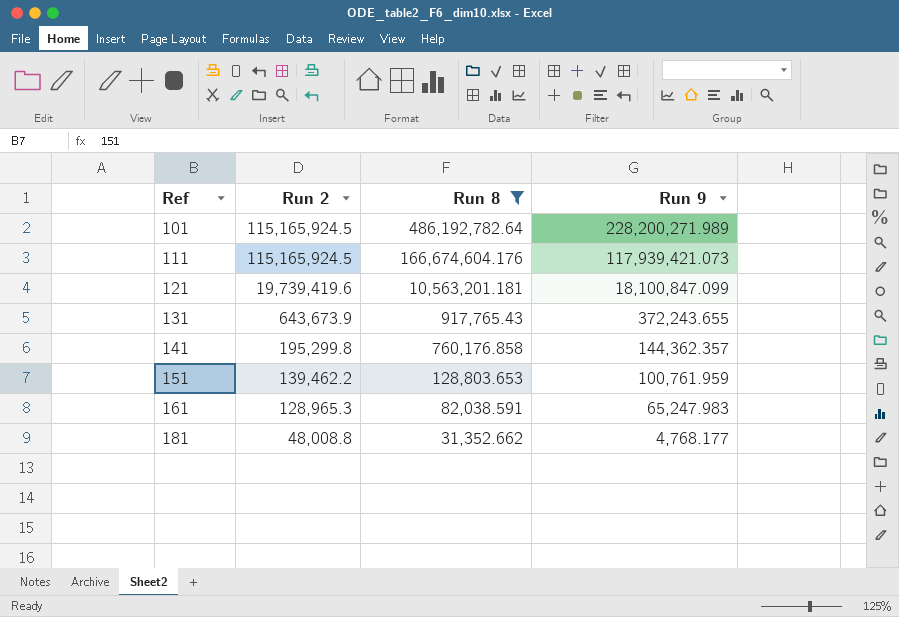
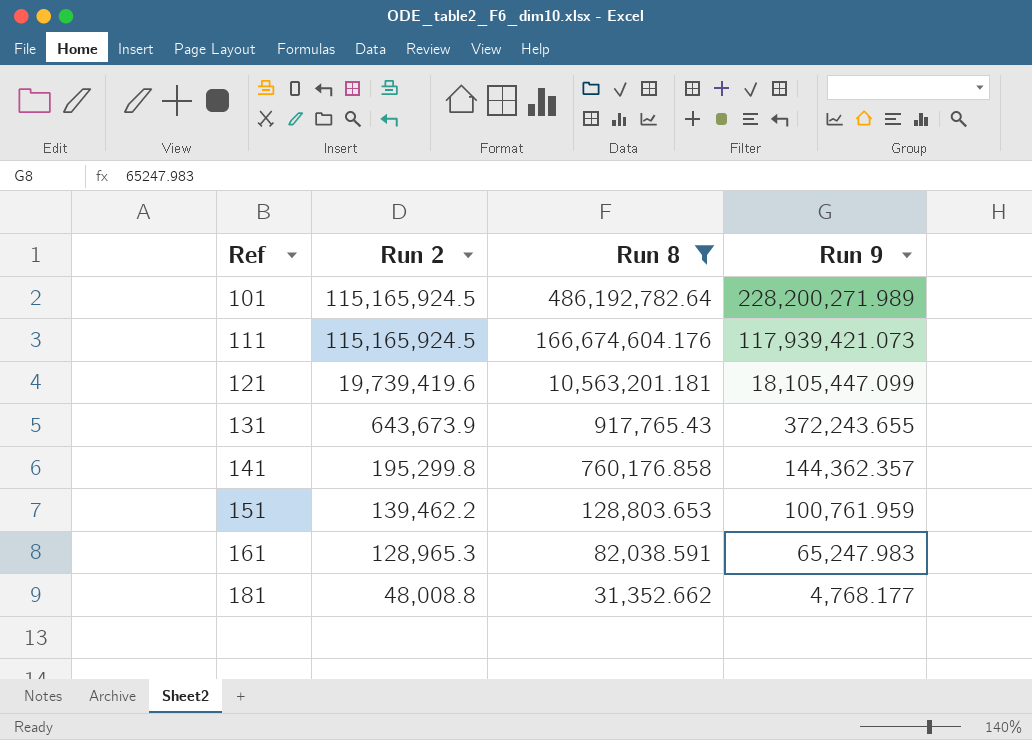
121 | Run 9: 18,100,847.099 -> 18,105,447.099

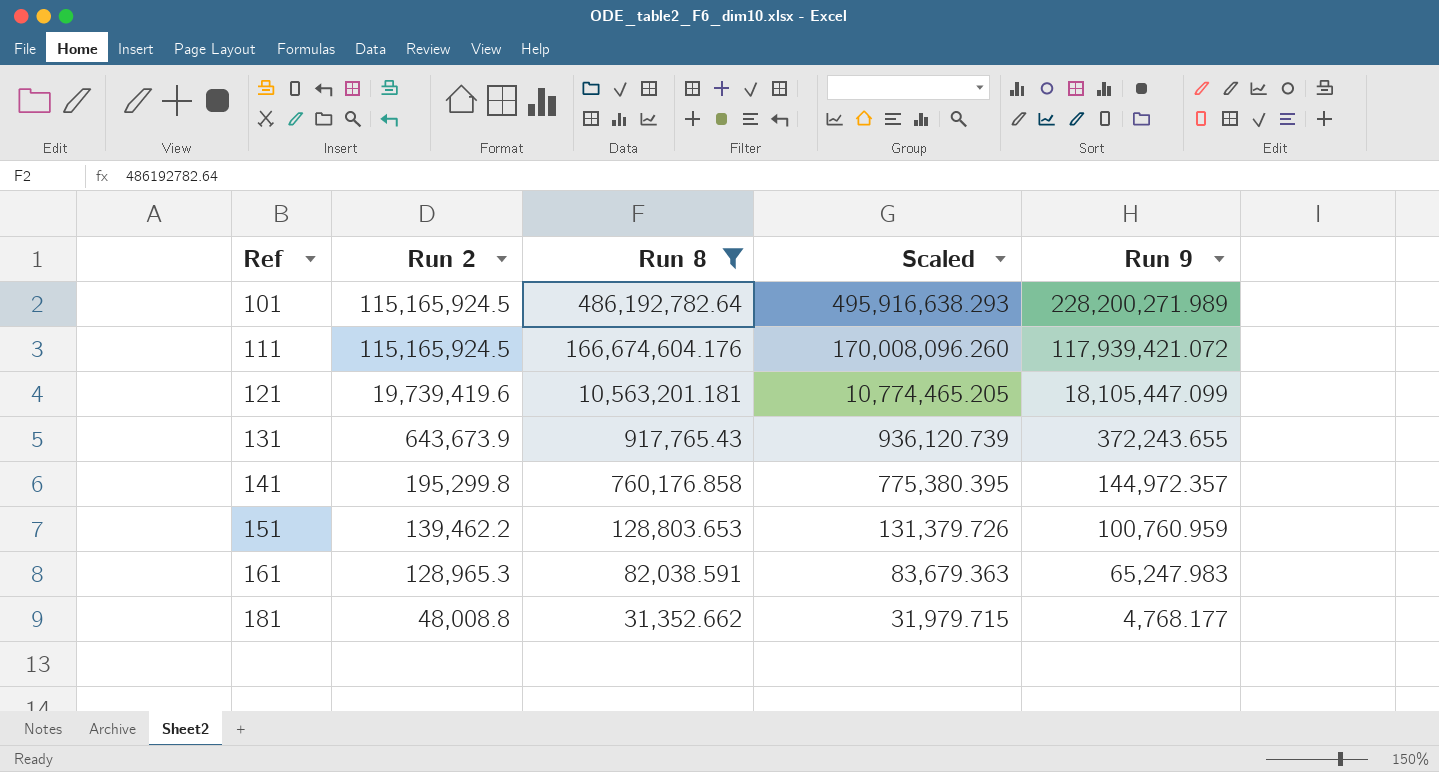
column Scaled | formula: none -> [Run 8] * 1.02
111 | Run 9: 117,939,421.073 -> 117,939,421.072
141 | Run 9: 144,362.357 -> 144,972.357
151 | Run 9: 100,761.959 -> 100,760.959

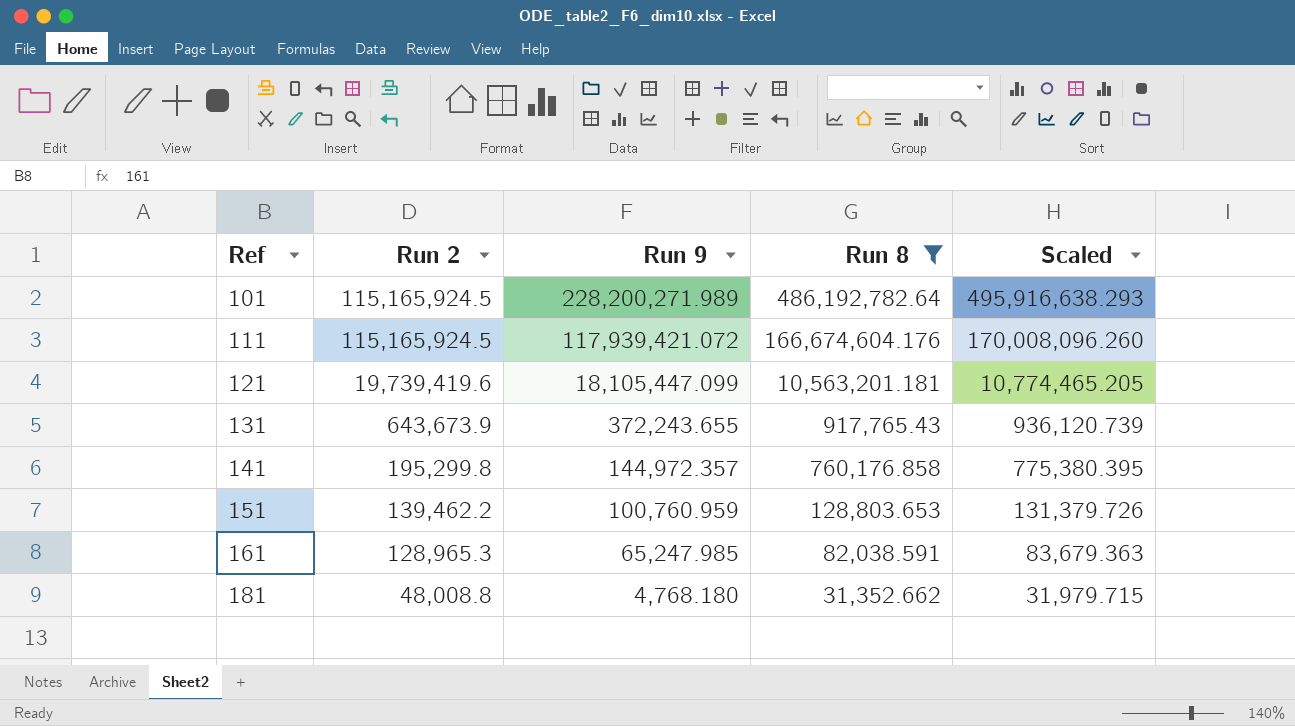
column Run 9 | position: 5 -> 3
161 | Run 9: 65,247.983 -> 65,247.985
181 | Run 9: 4,768.177 -> 4,768.180

